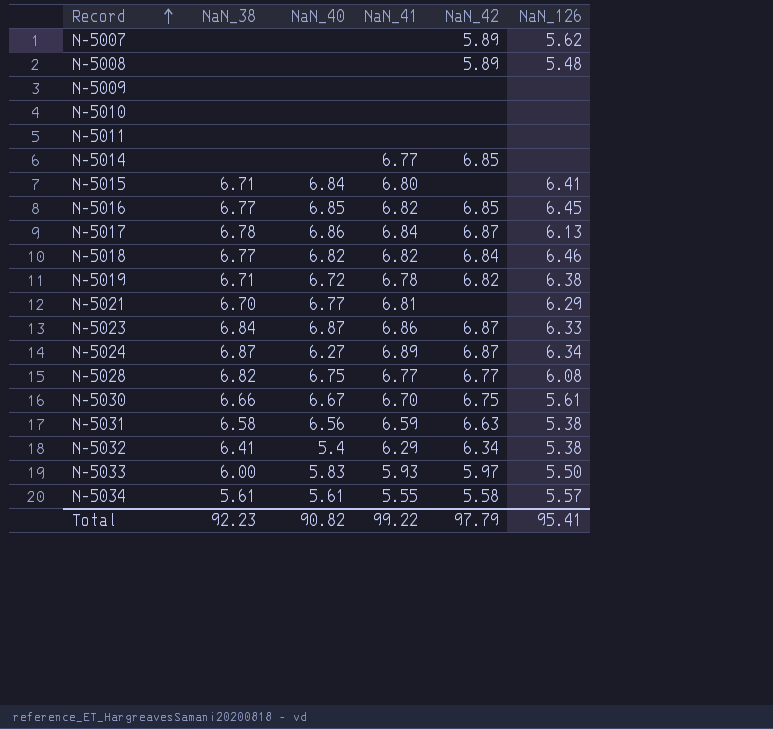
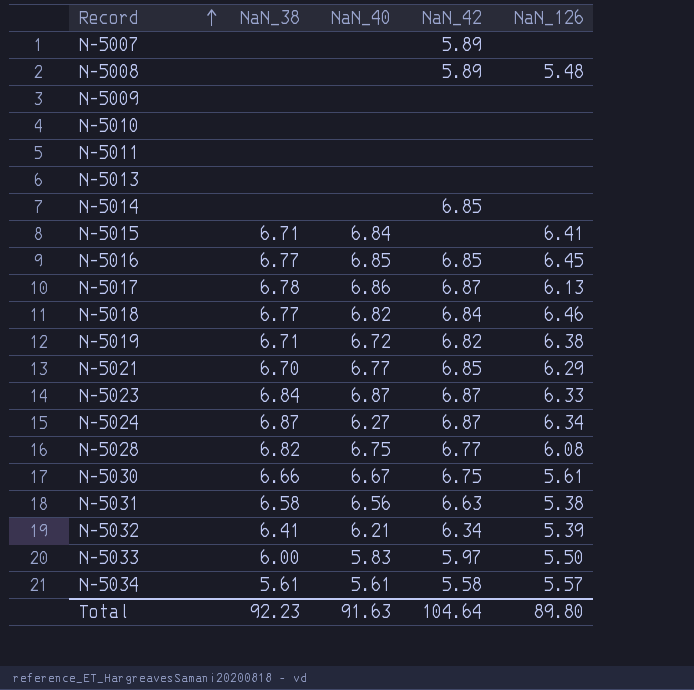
column NaN_41 | position: 4 -> none
N-5007 | NaN_126: 5.62 -> none
row N-5013: none -> none | none | none | none
N-5021 | NaN_42: none -> 6.85
N-5032 | NaN_40: 5.4 -> 6.21
N-5032 | NaN_126: 5.38 -> 5.39
Total | NaN_40: 90.82 -> 91.63
Total | NaN_42: 97.79 -> 104.64
Total | NaN_126: 95.41 -> 89.80

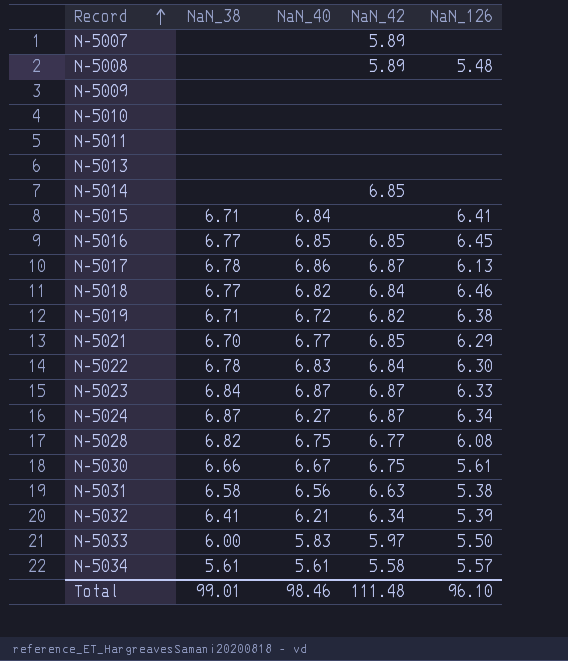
row N-5022: none -> 6.78 | 6.83 | 6.84 | 6.30
Total | NaN_38: 92.23 -> 99.01
Total | NaN_40: 91.63 -> 98.46
Total | NaN_42: 104.64 -> 111.48
Total | NaN_126: 89.80 -> 96.10

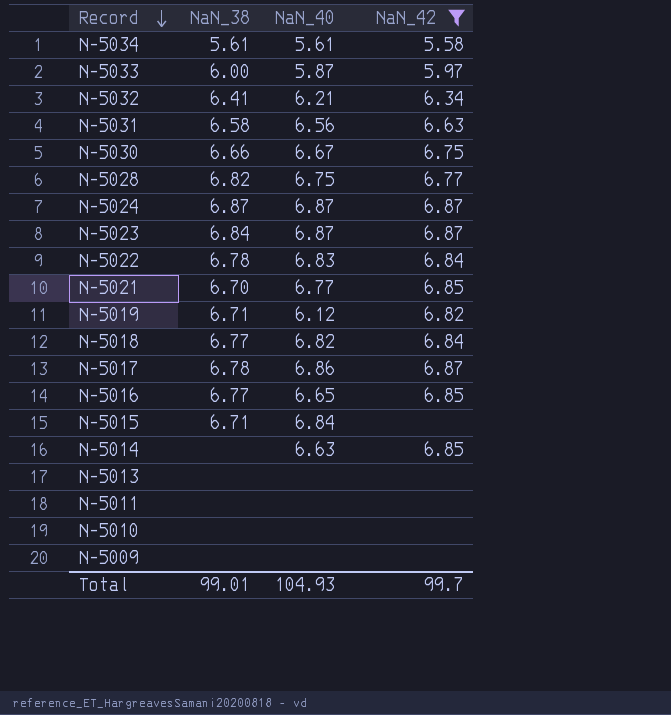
filter: none -> NaN_42 != 5.89
row order: Record ascending -> Record descending
column NaN_126 | position: 5 -> none
N-5033 | NaN_40: 5.83 -> 5.87
N-5024 | NaN_40: 6.27 -> 6.87
N-5019 | NaN_40: 6.72 -> 6.12
N-5016 | NaN_40: 6.85 -> 6.65
N-5014 | NaN_40: none -> 6.63
Total | NaN_40: 98.46 -> 104.93
Total | NaN_42: 111.48 -> 99.7

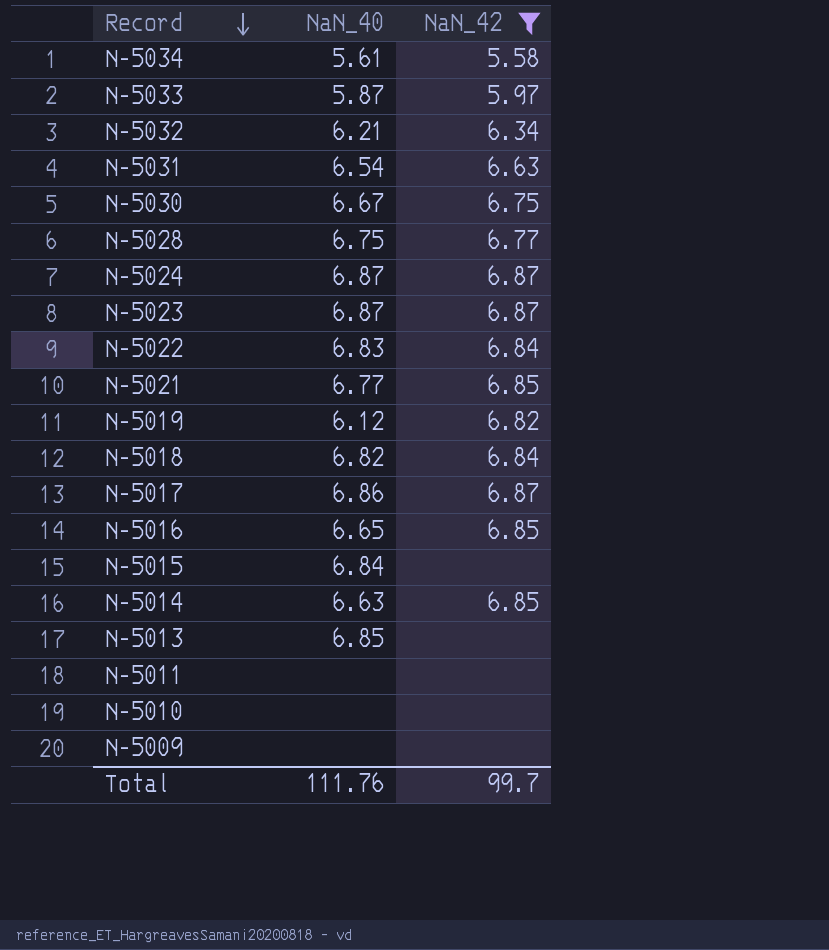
column NaN_38 | position: 2 -> none
N-5031 | NaN_40: 6.56 -> 6.54
N-5013 | NaN_40: none -> 6.85
Total | NaN_40: 104.93 -> 111.76

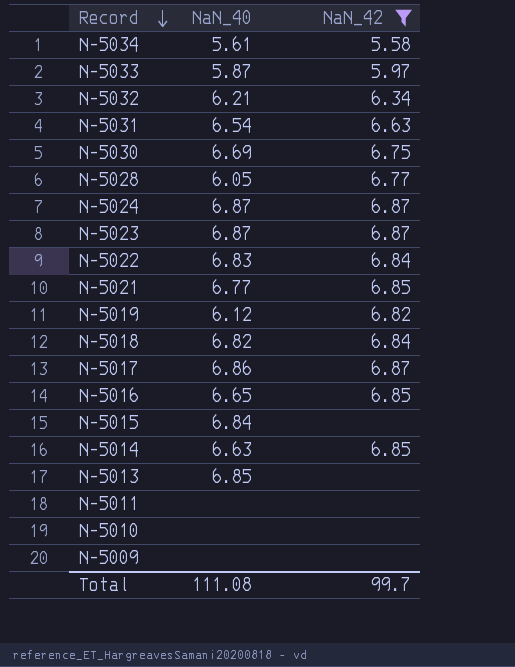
N-5030 | NaN_40: 6.67 -> 6.69
N-5028 | NaN_40: 6.75 -> 6.05
Total | NaN_40: 111.76 -> 111.08

